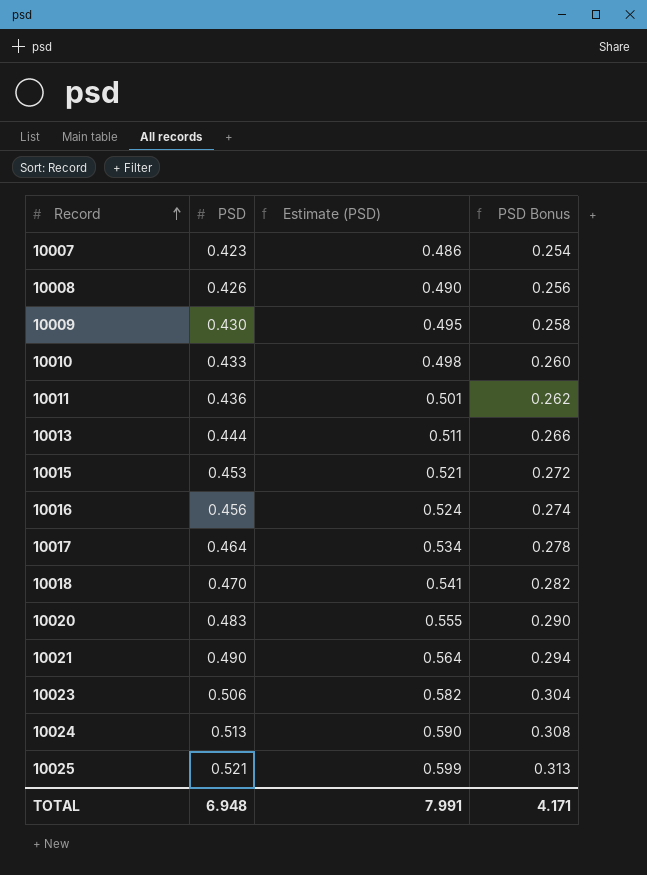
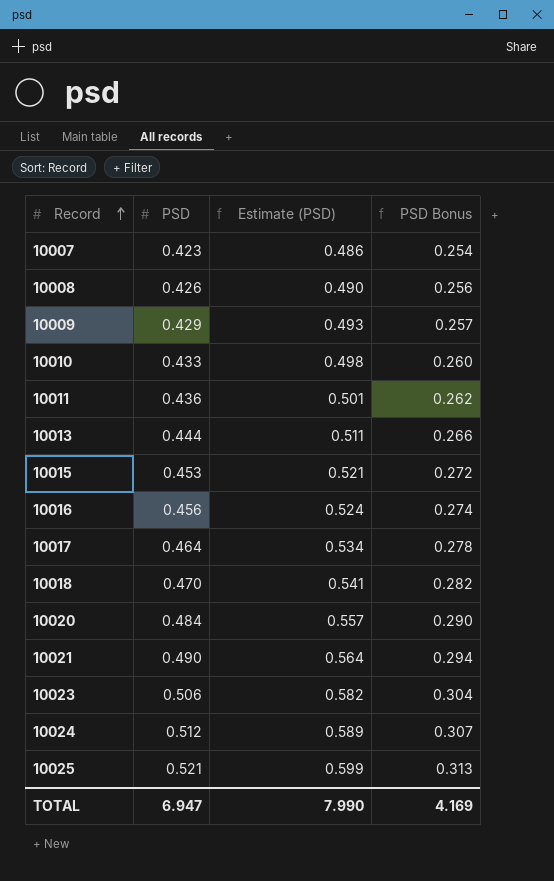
10009 | PSD: 0.430 -> 0.429
10009 | Estimate (PSD): 0.495 -> 0.493
10009 | PSD Bonus: 0.258 -> 0.257
10020 | PSD: 0.483 -> 0.484
10020 | Estimate (PSD): 0.555 -> 0.557
10024 | PSD: 0.513 -> 0.512
10024 | Estimate (PSD): 0.590 -> 0.589
10024 | PSD Bonus: 0.308 -> 0.307
TOTAL | PSD: 6.948 -> 6.947
TOTAL | Estimate (PSD): 7.991 -> 7.990
TOTAL | PSD Bonus: 4.171 -> 4.169

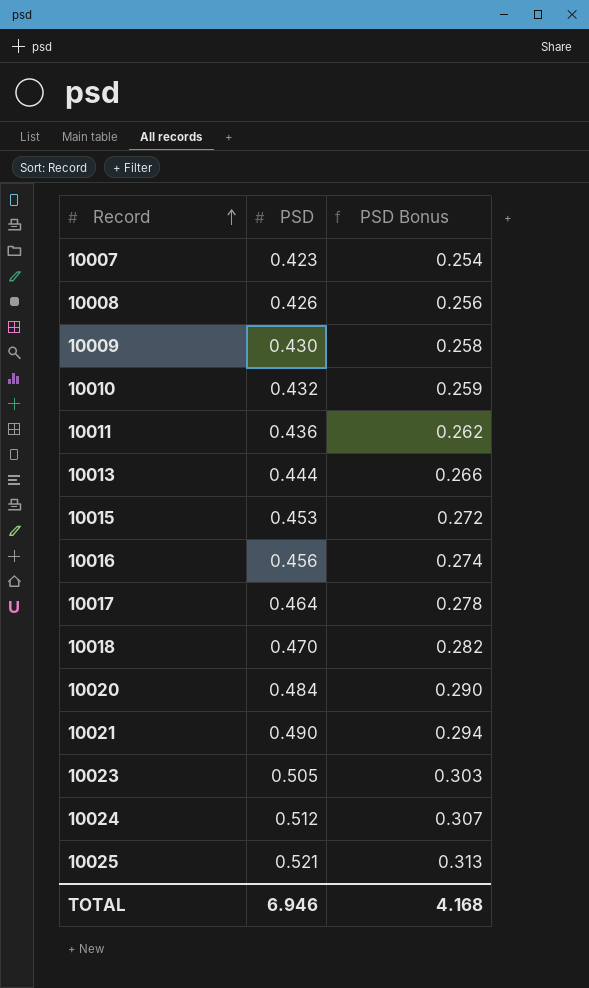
column Estimate (PSD) | formula: [PSD] * 1.15 -> none
10009 | PSD: 0.429 -> 0.430
10009 | PSD Bonus: 0.257 -> 0.258
10010 | PSD: 0.433 -> 0.432
10010 | PSD Bonus: 0.260 -> 0.259
10023 | PSD: 0.506 -> 0.505
10023 | PSD Bonus: 0.304 -> 0.303
TOTAL | PSD: 6.947 -> 6.946
TOTAL | PSD Bonus: 4.169 -> 4.168

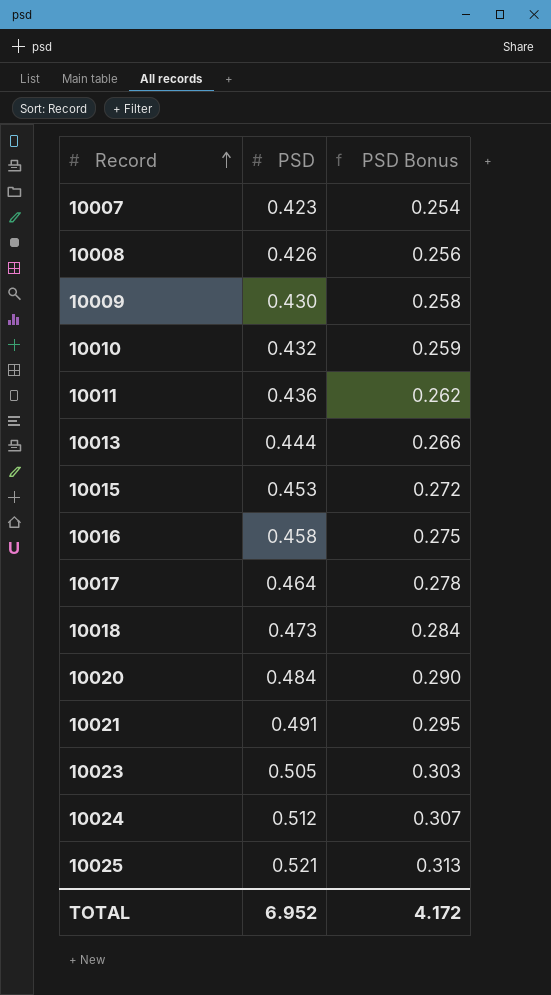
10016 | PSD: 0.456 -> 0.458
10016 | PSD Bonus: 0.274 -> 0.275
10018 | PSD: 0.470 -> 0.473
10018 | PSD Bonus: 0.282 -> 0.284
10021 | PSD: 0.490 -> 0.491
10021 | PSD Bonus: 0.294 -> 0.295
TOTAL | PSD: 6.946 -> 6.952
TOTAL | PSD Bonus: 4.168 -> 4.172

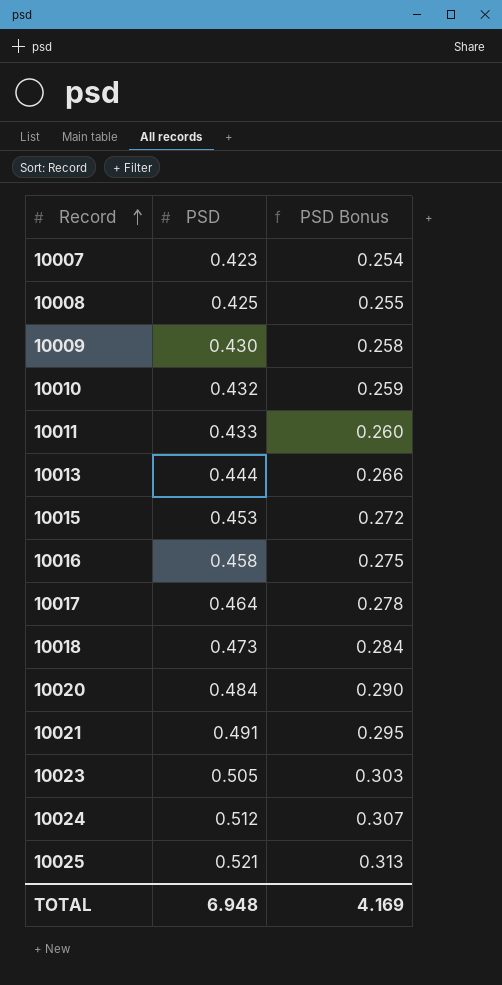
10008 | PSD: 0.426 -> 0.425
10008 | PSD Bonus: 0.256 -> 0.255
10011 | PSD: 0.436 -> 0.433
10011 | PSD Bonus: 0.262 -> 0.260
TOTAL | PSD: 6.952 -> 6.948
TOTAL | PSD Bonus: 4.172 -> 4.169

